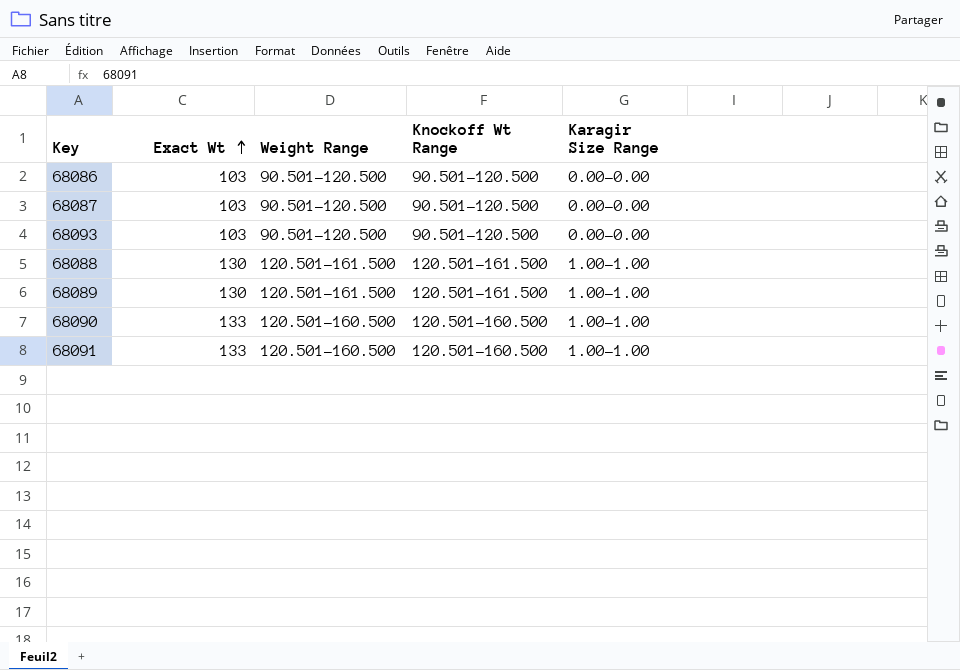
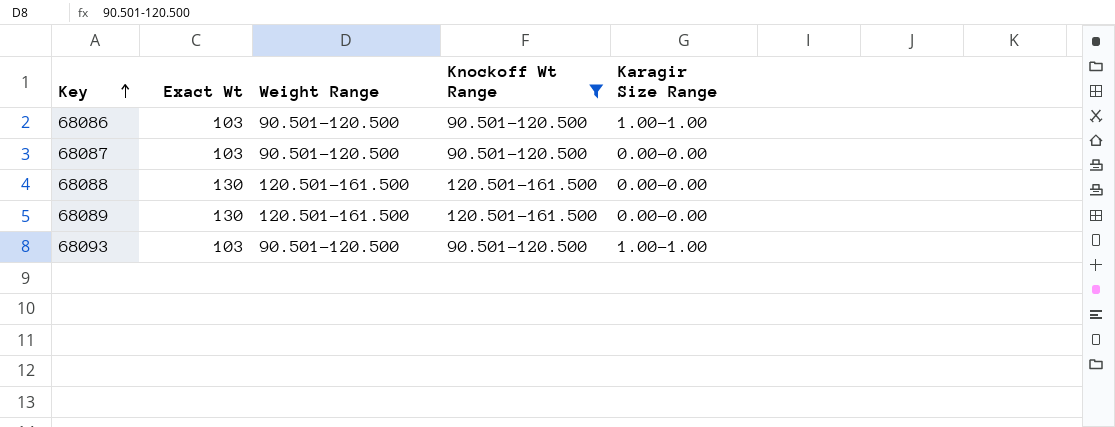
filter: none -> Knockoff Wt Range != 120.501-160.500
row order: Exact Wt ascending -> Key ascending
68086 | Karagir Size Range: 0.00-0.00 -> 1.00-1.00
68088 | Karagir Size Range: 1.00-1.00 -> 0.00-0.00
68089 | Karagir Size Range: 1.00-1.00 -> 0.00-0.00
68093 | Karagir Size Range: 0.00-0.00 -> 1.00-1.00

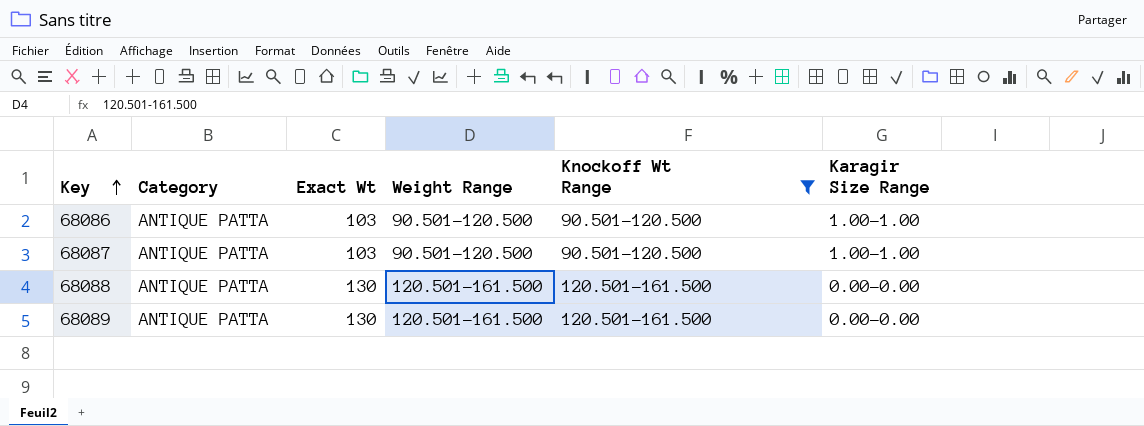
column Category | position: none -> 2
row 68093: 103 | 90.501-120.500 | 90.501-120.500 | 1.00-1.00 -> none
68087 | Karagir Size Range: 0.00-0.00 -> 1.00-1.00

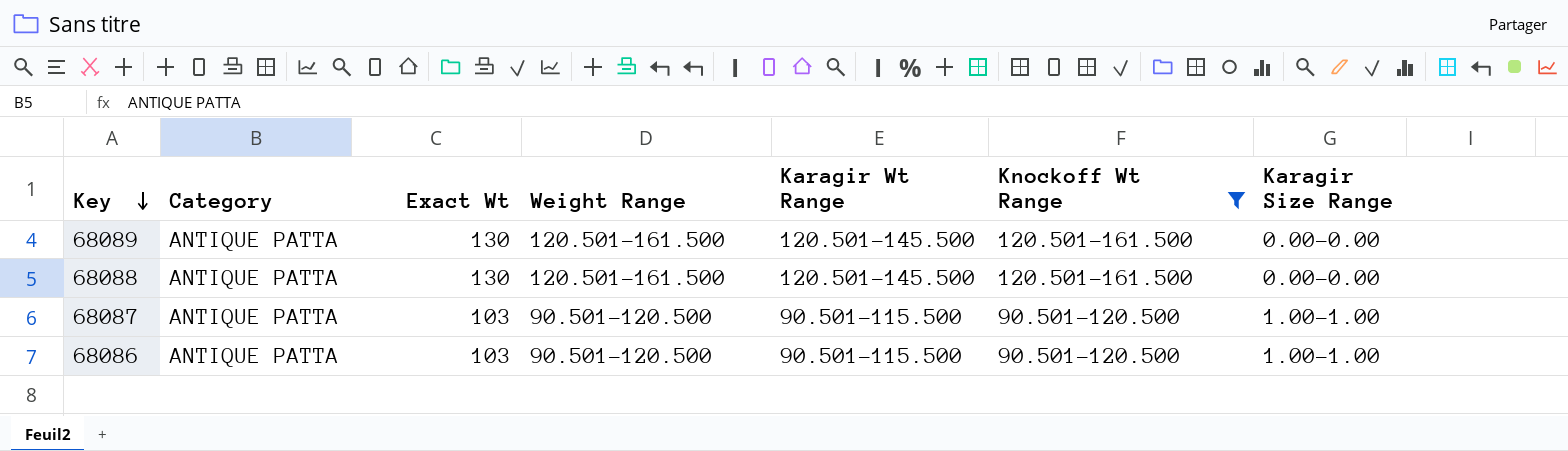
row order: Key ascending -> Key descending
column Karagir Wt Range | position: none -> 5

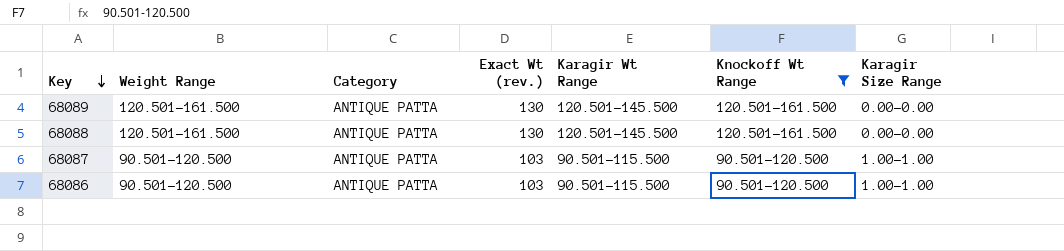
column Weight Range | position: 4 -> 2
column name: Exact Wt -> Exact Wt (rev.)

